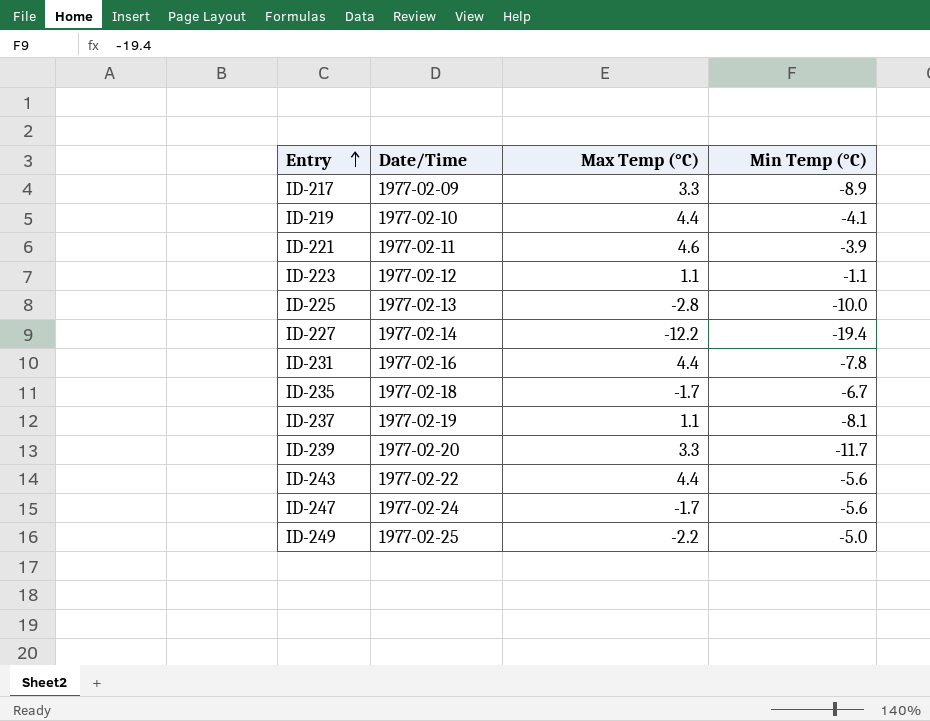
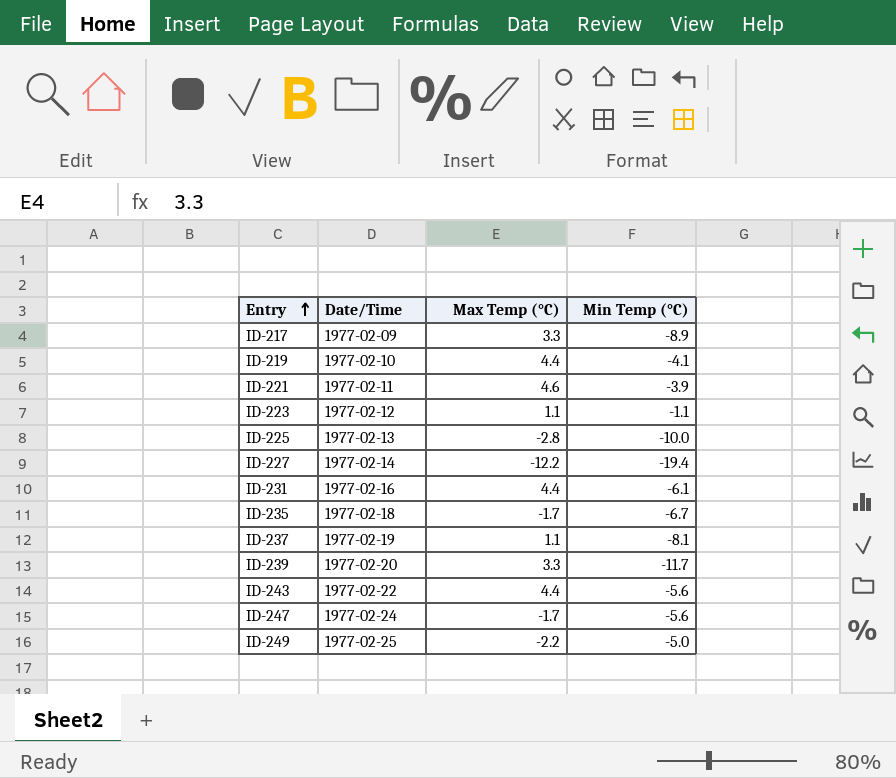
ID-231 | Min Temp (°C): -7.8 -> -6.1

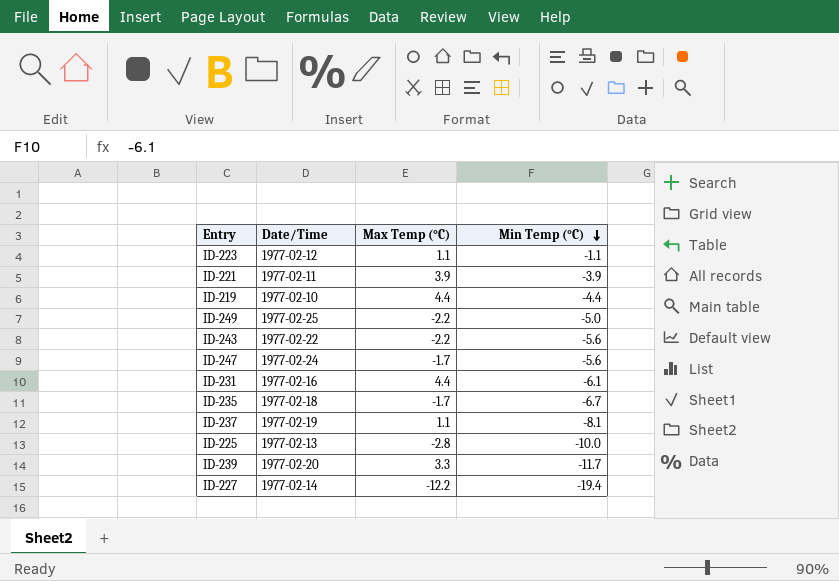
row order: Entry ascending -> Min Temp (°C) descending
row ID-217: 1977-02-09 | 3.3 | -8.9 -> none
ID-221 | Max Temp (°C): 4.6 -> 3.9
ID-219 | Min Temp (°C): -4.1 -> -4.4
ID-243 | Max Temp (°C): 4.4 -> -2.2

